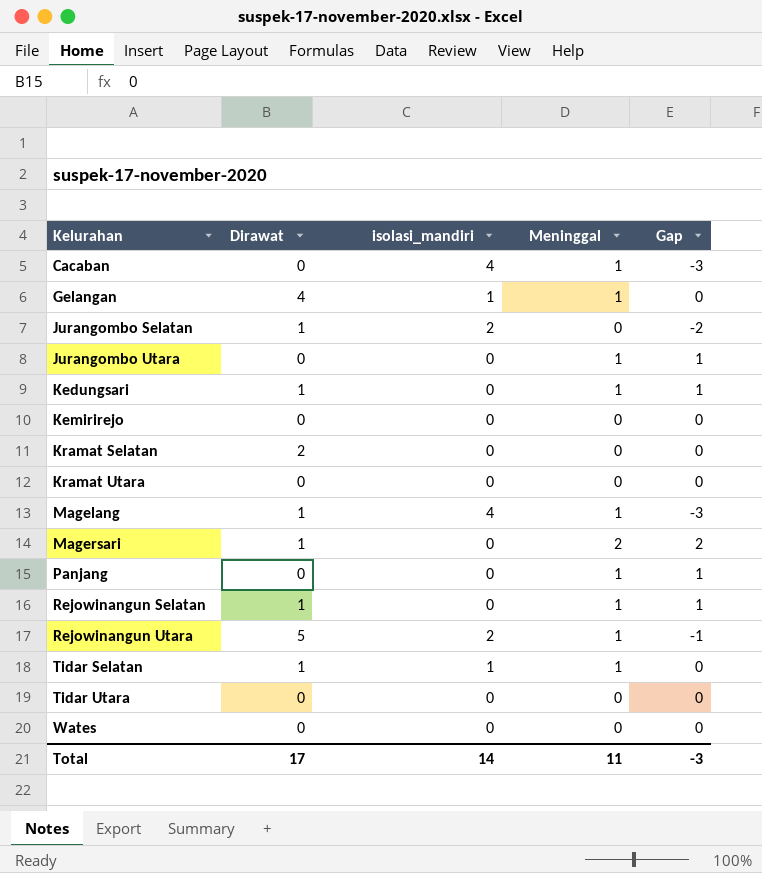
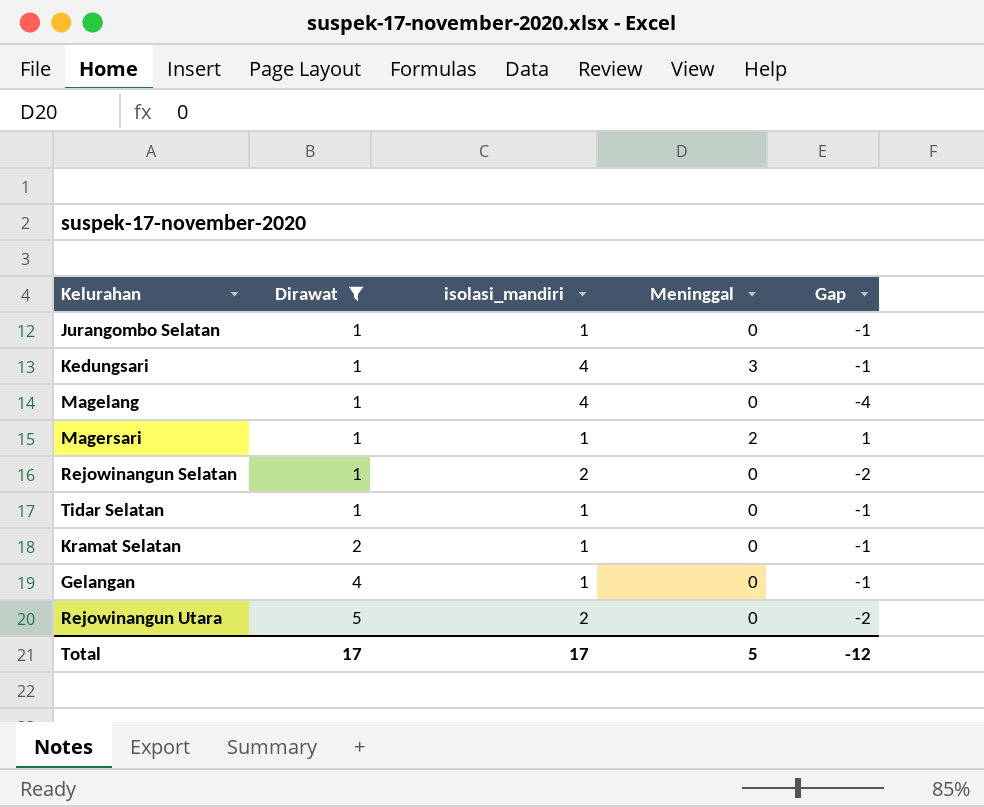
filter: none -> Dirawat != 0
row order: Kelurahan ascending -> Dirawat ascending
Jurangombo Selatan | isolasi_mandiri: 2 -> 1
Jurangombo Selatan | Gap: -2 -> -1
Kedungsari | isolasi_mandiri: 0 -> 4
Kedungsari | Meninggal: 1 -> 3
Kedungsari | Gap: 1 -> -1
Magelang | Meninggal: 1 -> 0
Magelang | Gap: -3 -> -4
Magersari | isolasi_mandiri: 0 -> 1
Magersari | Gap: 2 -> 1
Rejowinangun Selatan | isolasi_mandiri: 0 -> 2
Rejowinangun Selatan | Meninggal: 1 -> 0
Rejowinangun Selatan | Gap: 1 -> -2
Tidar Selatan | Meninggal: 1 -> 0
Tidar Selatan | Gap: 0 -> -1
Kramat Selatan | isolasi_mandiri: 0 -> 1
Kramat Selatan | Gap: 0 -> -1
Gelangan | Meninggal: 1 -> 0
Gelangan | Gap: 0 -> -1
Rejowinangun Utara | Meninggal: 1 -> 0
Rejowinangun Utara | Gap: -1 -> -2
Total | isolasi_mandiri: 14 -> 17
Total | Meninggal: 11 -> 5
Total | Gap: -3 -> -12

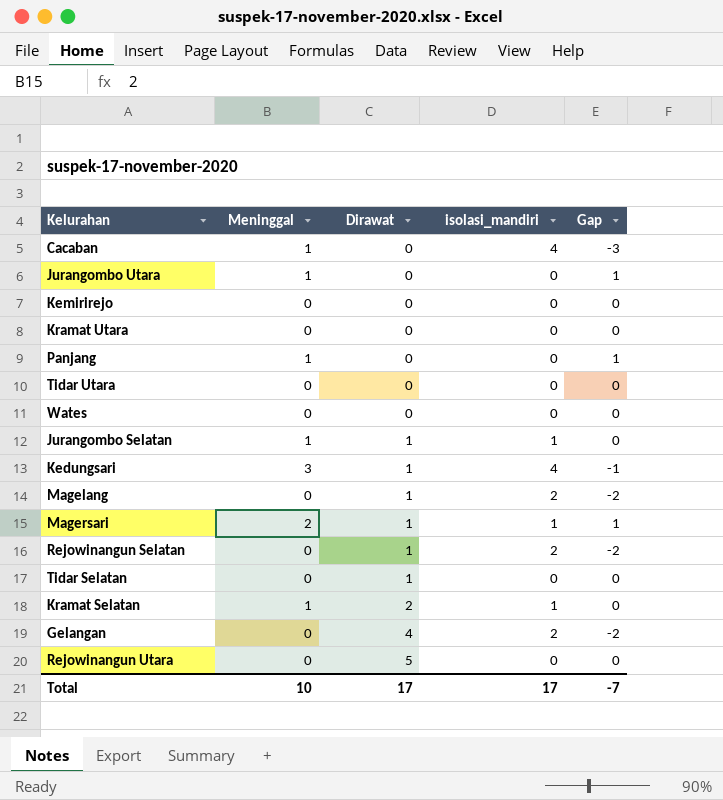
filter: Dirawat != 0 -> none
column Meninggal | position: 4 -> 2
Jurangombo Selatan | Meninggal: 0 -> 1
Jurangombo Selatan | Gap: -1 -> 0
Magelang | isolasi_mandiri: 4 -> 2
Magelang | Gap: -4 -> -2
Tidar Selatan | isolasi_mandiri: 1 -> 0
Tidar Selatan | Gap: -1 -> 0
Kramat Selatan | Meninggal: 0 -> 1
Kramat Selatan | Gap: -1 -> 0
Gelangan | isolasi_mandiri: 1 -> 2
Gelangan | Gap: -1 -> -2
Rejowinangun Utara | isolasi_mandiri: 2 -> 0
Rejowinangun Utara | Gap: -2 -> 0
Total | Meninggal: 5 -> 10
Total | Gap: -12 -> -7

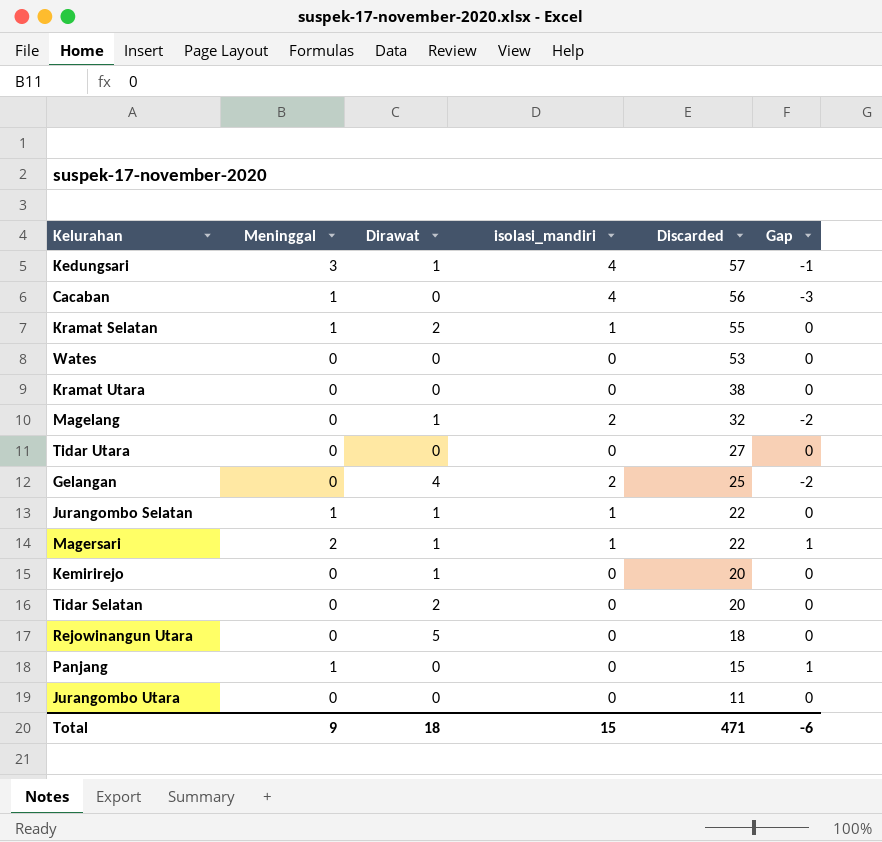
row order: Dirawat ascending -> Discarded descending
column Discarded | position: none -> 5
row Rejowinangun Selatan: 0 | 1 | 2 | -2 -> none
Kemirirejo | Dirawat: 0 -> 1
Tidar Selatan | Dirawat: 1 -> 2
Jurangombo Utara | Meninggal: 1 -> 0
Jurangombo Utara | Gap: 1 -> 0
Total | Meninggal: 10 -> 9
Total | Dirawat: 17 -> 18
Total | isolasi_mandiri: 17 -> 15
Total | Gap: -7 -> -6

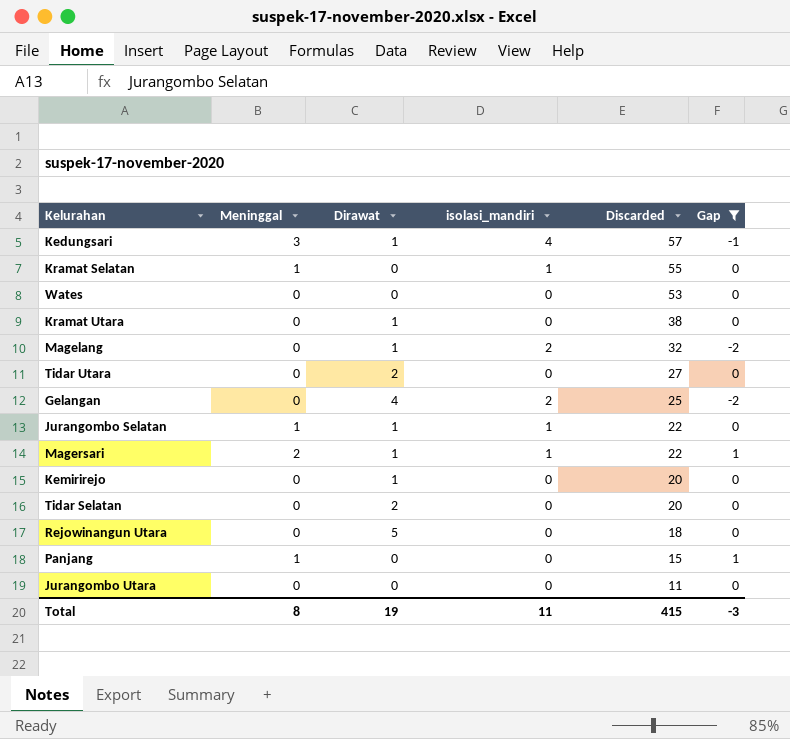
filter: none -> Gap != -3
Kramat Selatan | Dirawat: 2 -> 0
Kramat Utara | Dirawat: 0 -> 1
Tidar Utara | Dirawat: 0 -> 2
Total | Meninggal: 9 -> 8
Total | Dirawat: 18 -> 19
Total | isolasi_mandiri: 15 -> 11
Total | Discarded: 471 -> 415
Total | Gap: -6 -> -3

